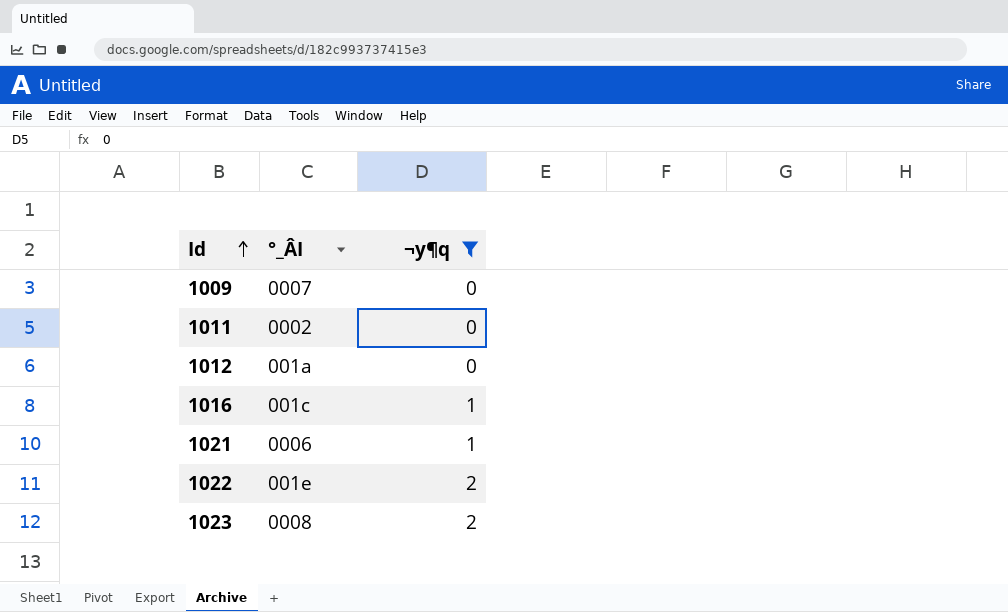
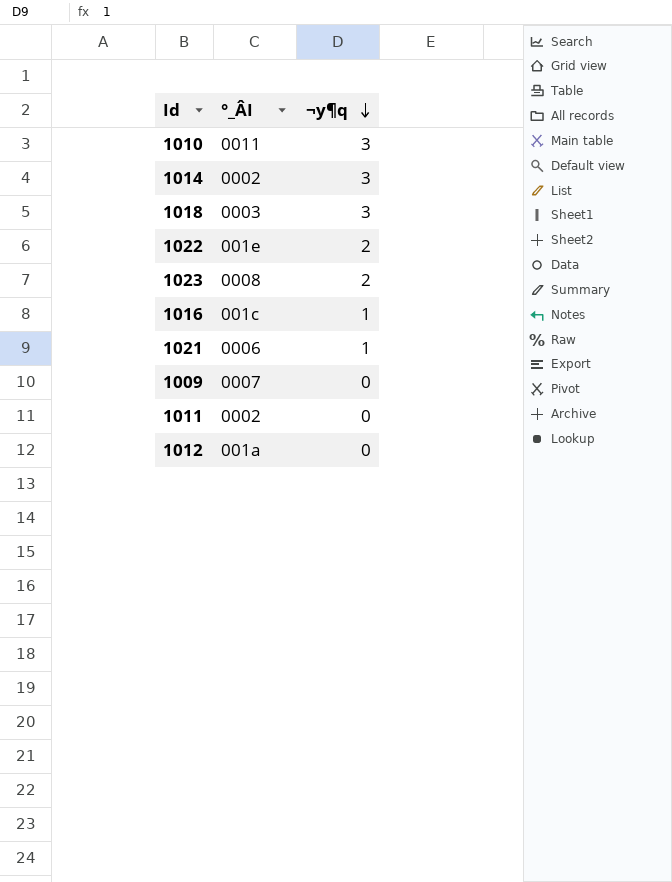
filter: ¬y¶q != 3 -> none
row order: Id ascending -> ¬y¶q descending

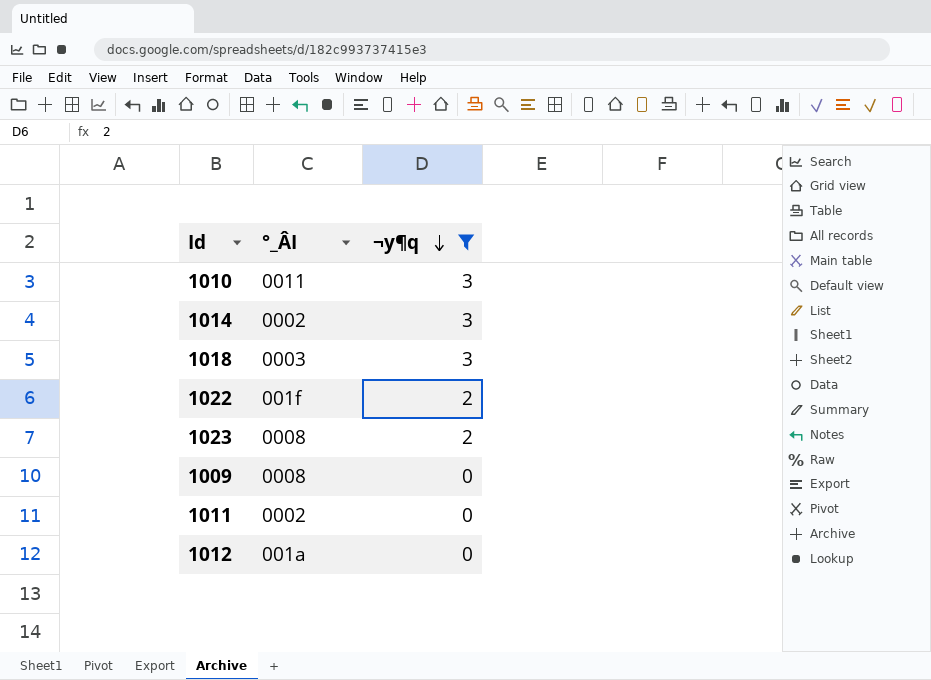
filter: none -> ¬y¶q != 1
1022 | °_ÂI: 001e -> 001f
1009 | °_ÂI: 0007 -> 0008

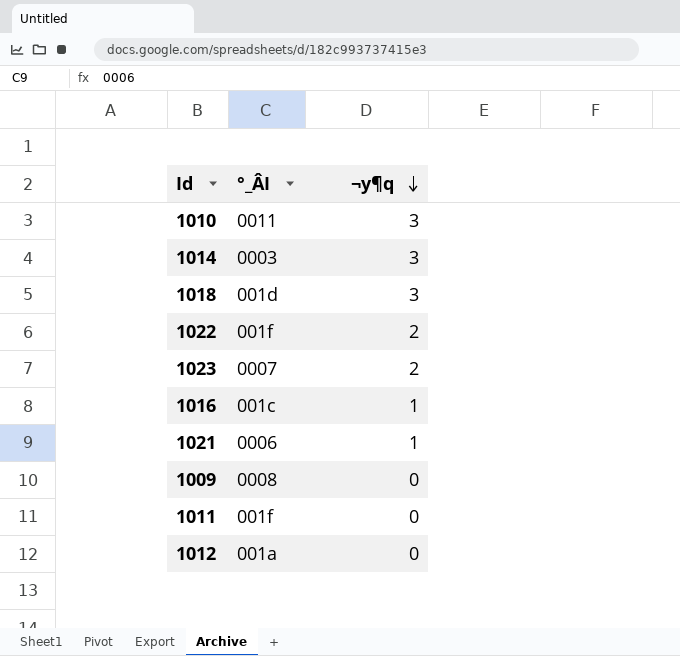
filter: ¬y¶q != 1 -> none
1014 | °_ÂI: 0002 -> 0003
1018 | °_ÂI: 0003 -> 001d
1023 | °_ÂI: 0008 -> 0007
1011 | °_ÂI: 0002 -> 001f

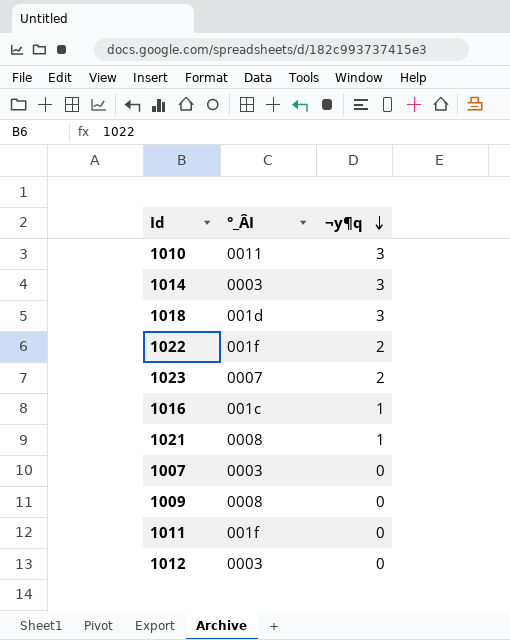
1021 | °_ÂI: 0006 -> 0008
row 1007: none -> 0003 | 0
1012 | °_ÂI: 001a -> 0003

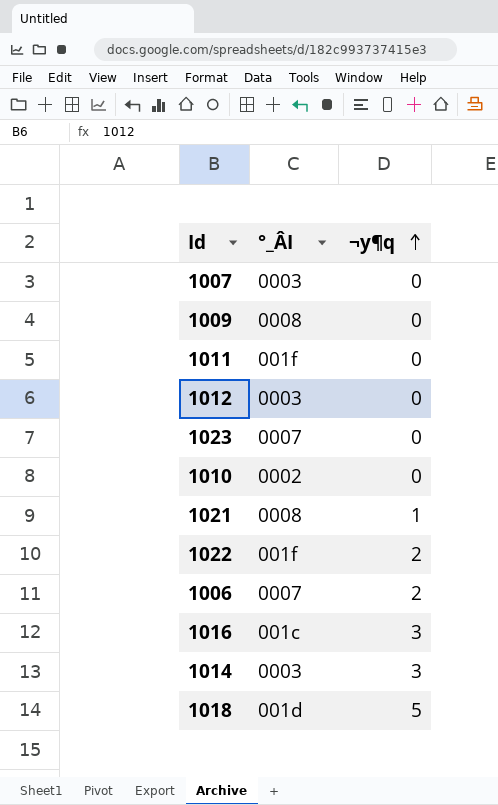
row order: ¬y¶q descending -> ¬y¶q ascending
1023 | ¬y¶q: 2 -> 0
1010 | °_ÂI: 0011 -> 0002
1010 | ¬y¶q: 3 -> 0
row 1006: none -> 0007 | 2
1016 | ¬y¶q: 1 -> 3
1018 | ¬y¶q: 3 -> 5

